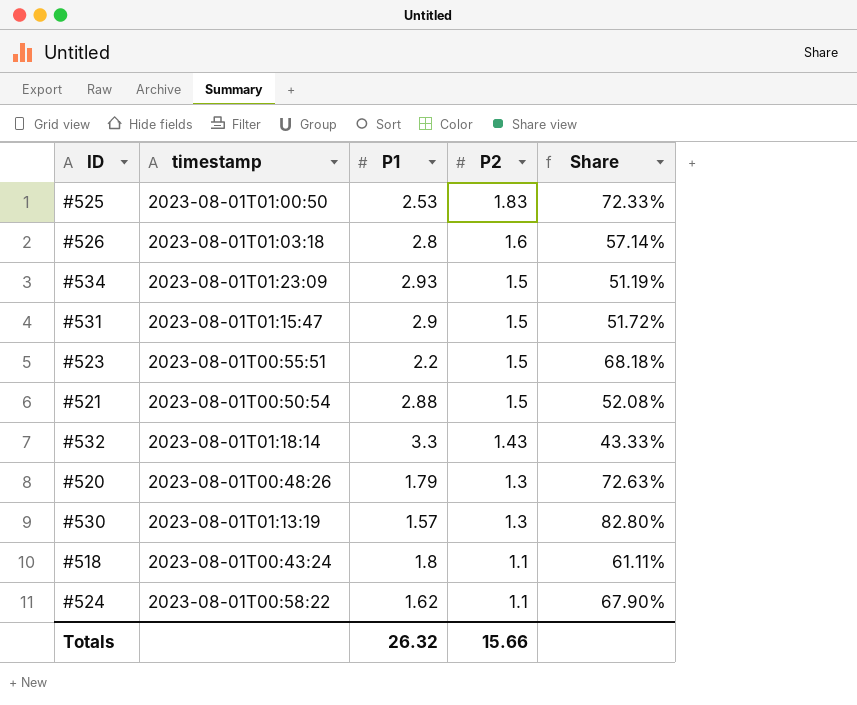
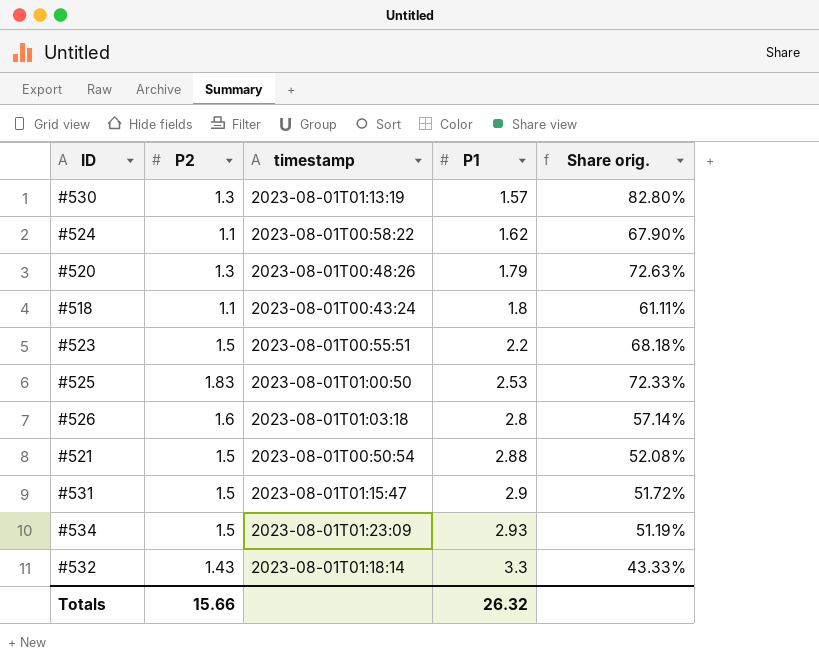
row order: P2 descending -> P1 ascending
column P2 | position: 4 -> 2
column name: Share -> Share orig.

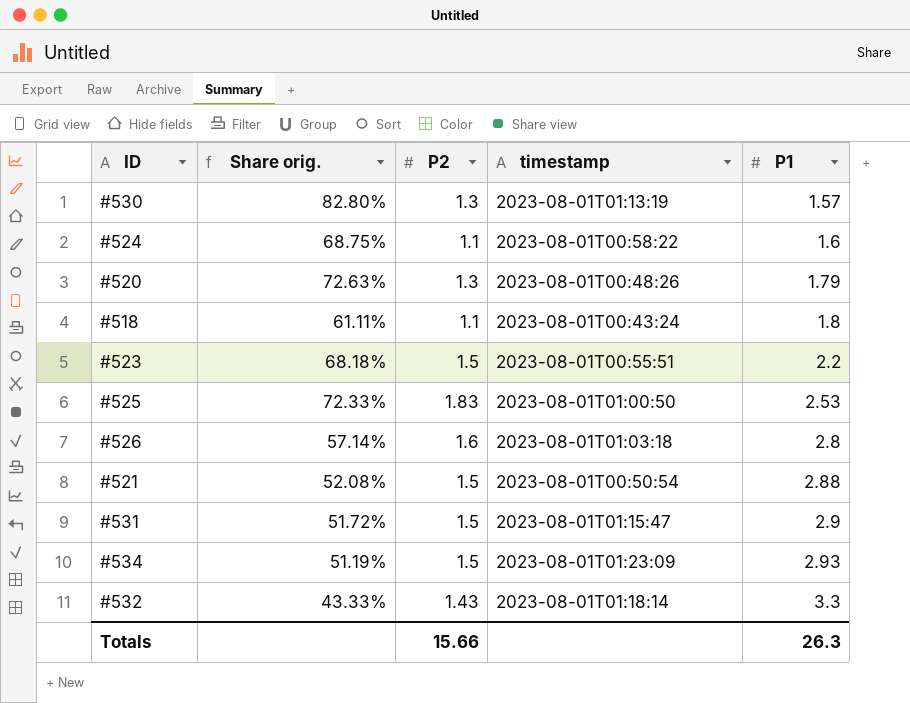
column Share orig. | position: 5 -> 2
#524 | Share orig.: 67.90% -> 68.75%
#524 | P1: 1.62 -> 1.6
Totals | P1: 26.32 -> 26.3

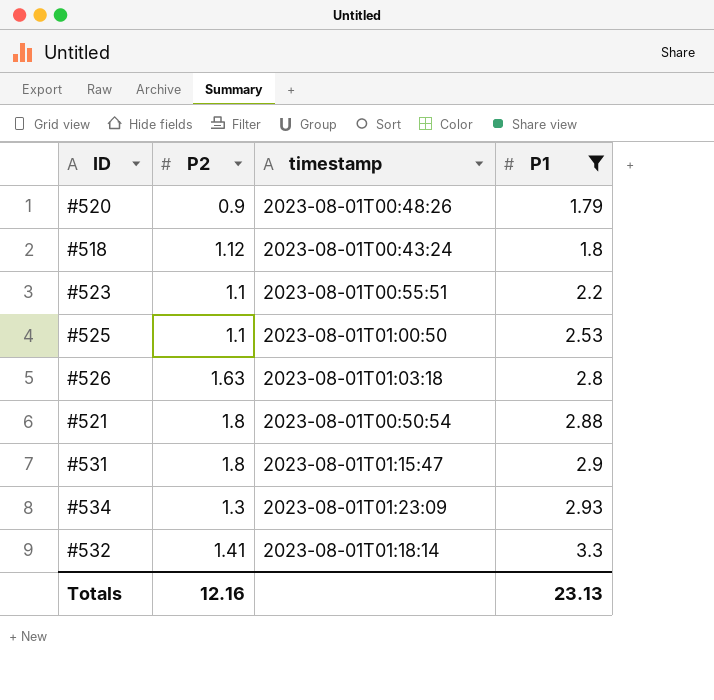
filter: none -> P1 >= 1.79
column Share orig. | formula: [P2] / [P1] -> none
#520 | P2: 1.3 -> 0.9
#518 | P2: 1.1 -> 1.12
#523 | P2: 1.5 -> 1.1
#525 | P2: 1.83 -> 1.1
#526 | P2: 1.6 -> 1.63
#521 | P2: 1.5 -> 1.8
#531 | P2: 1.5 -> 1.8
#534 | P2: 1.5 -> 1.3
#532 | P2: 1.43 -> 1.41
Totals | P2: 15.66 -> 12.16
Totals | P1: 26.3 -> 23.13

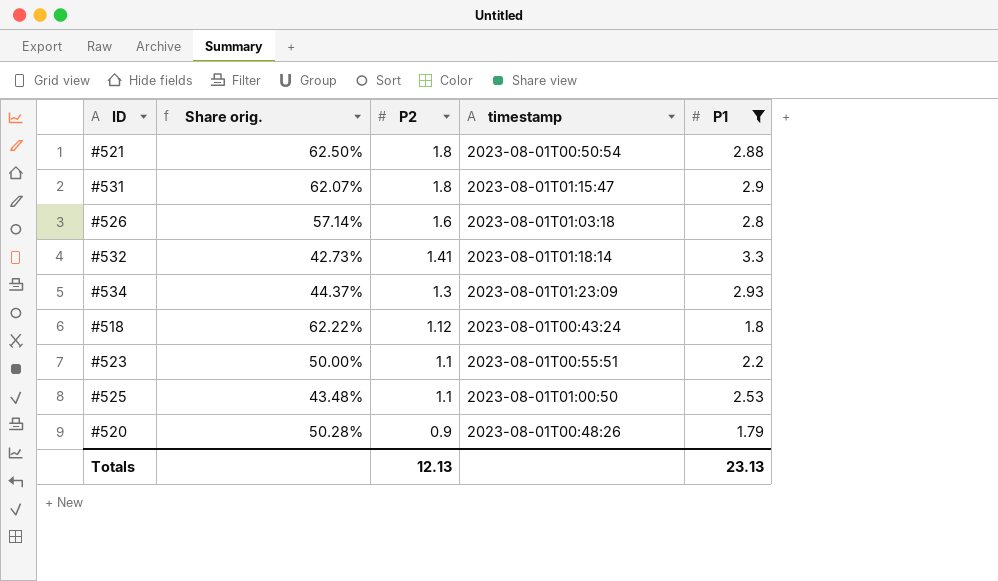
row order: P1 ascending -> P2 descending
column Share orig. | formula: none -> [P2] / [P1]
#526 | P2: 1.63 -> 1.6
Totals | P2: 12.16 -> 12.13

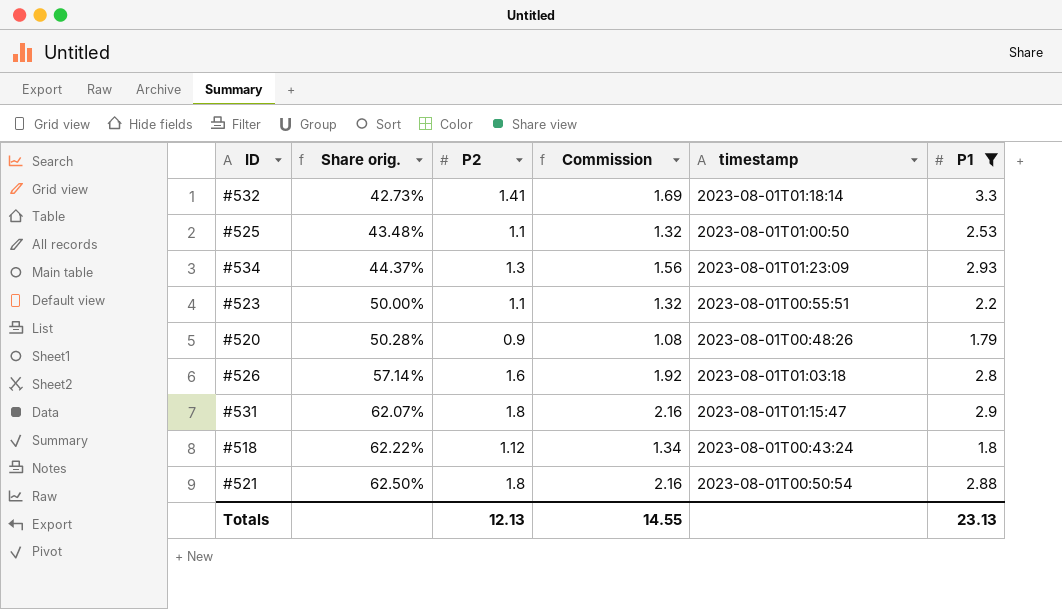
row order: P2 descending -> Share orig. ascending
column Commission | formula: none -> [P2] * 1.2

